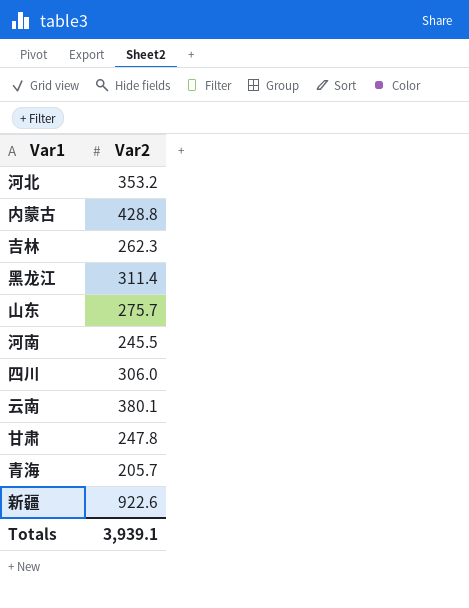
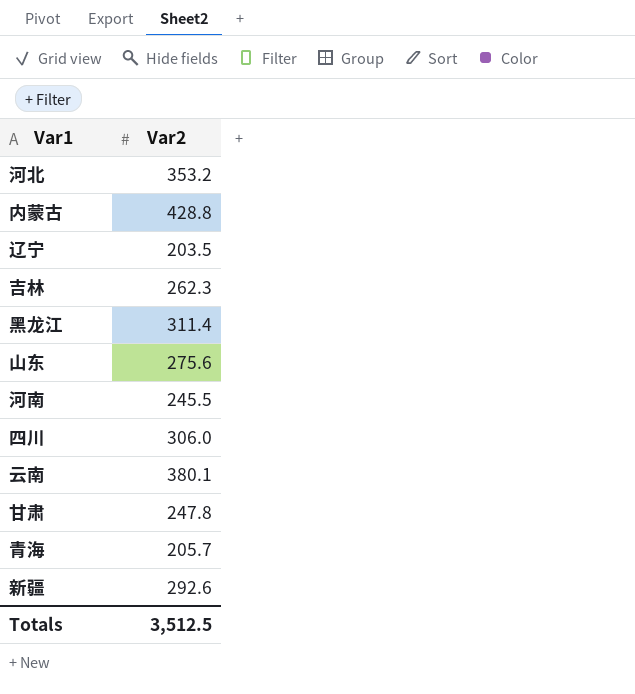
row 辽宁: none -> 203.5
山东 | Var2: 275.7 -> 275.6
新疆 | Var2: 922.6 -> 292.6
Totals | Var2: 3,939.1 -> 3,512.5

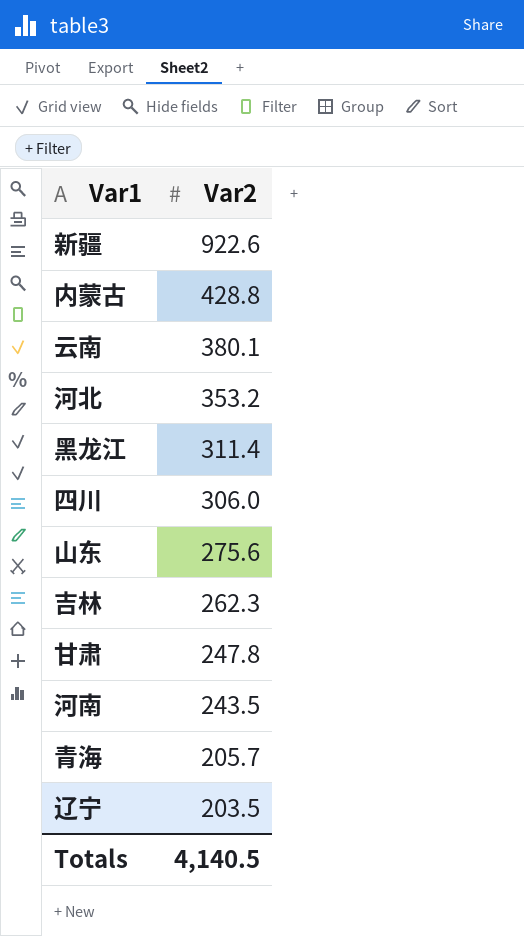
row order: none -> Var2 descending
新疆 | Var2: 292.6 -> 922.6
河南 | Var2: 245.5 -> 243.5
Totals | Var2: 3,512.5 -> 4,140.5

